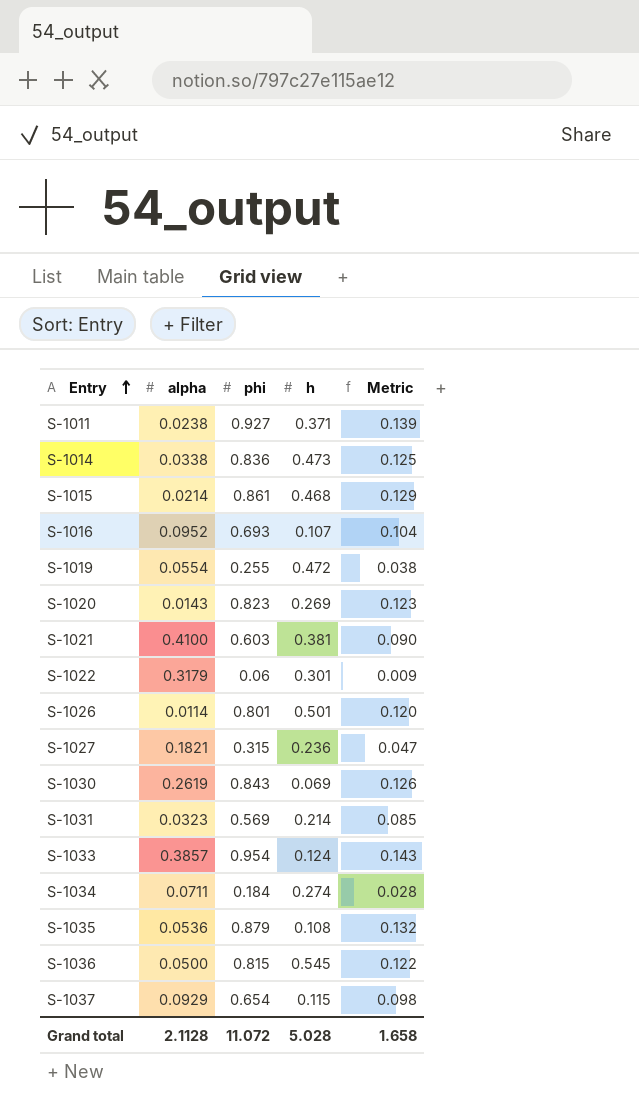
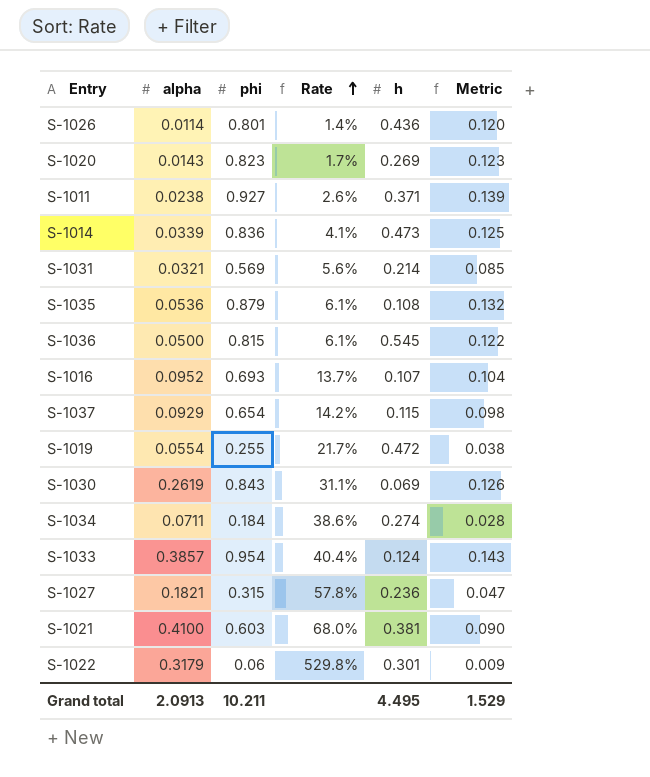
row order: Entry ascending -> Rate ascending
column Rate | formula: none -> [alpha] / [phi]
row S-1015: 0.0214 | 0.861 | 0.468 | 0.129 -> none
S-1026 | h: 0.501 -> 0.436
S-1014 | alpha: 0.0338 -> 0.0339
S-1031 | alpha: 0.0323 -> 0.0321
Grand total | alpha: 2.1128 -> 2.0913
Grand total | phi: 11.072 -> 10.211
Grand total | h: 5.028 -> 4.495
Grand total | Metric: 1.658 -> 1.529

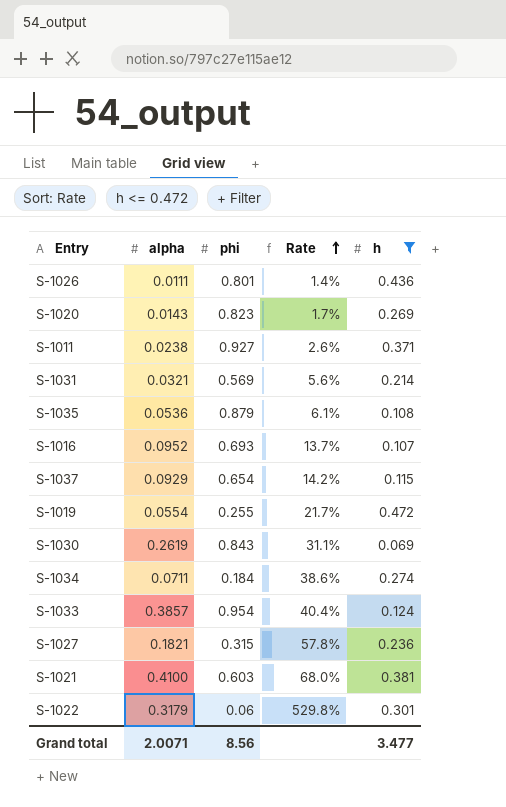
filter: none -> h <= 0.472
column Metric | formula: [phi] * 0.15 -> none
S-1026 | alpha: 0.0114 -> 0.0111
Grand total | alpha: 2.0913 -> 2.0071
Grand total | phi: 10.211 -> 8.56
Grand total | h: 4.495 -> 3.477

